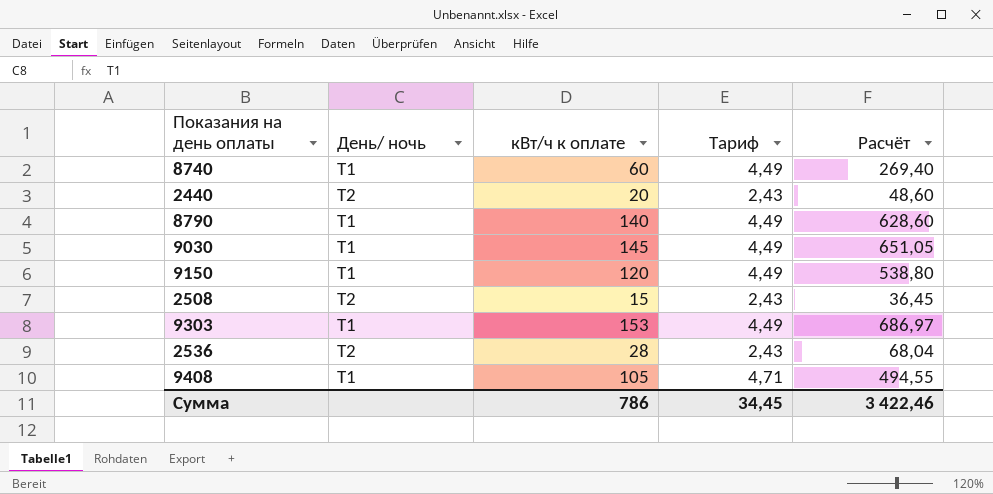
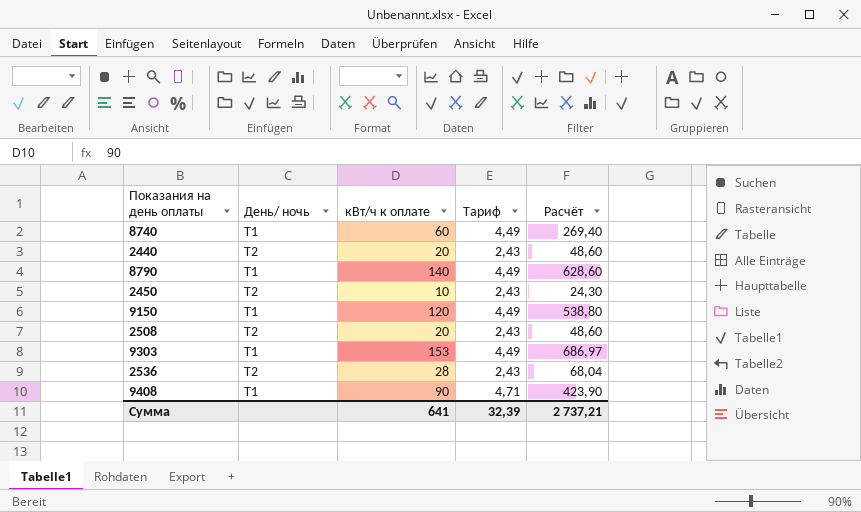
row 9030: Т1 | 145 | 4,49 | 651,05 -> none
row 2450: none -> Т2 | 10 | 2,43 | 24,30
2508 | кВт/ч к оплате: 15 -> 20
2508 | Расчёт: 36,45 -> 48,60
9408 | кВт/ч к оплате: 105 -> 90
9408 | Расчёт: 494,55 -> 423,90
Сумма | кВт/ч к оплате: 786 -> 641
Сумма | Тариф: 34,45 -> 32,39
Сумма | Расчёт: 3 422,46 -> 2 737,21

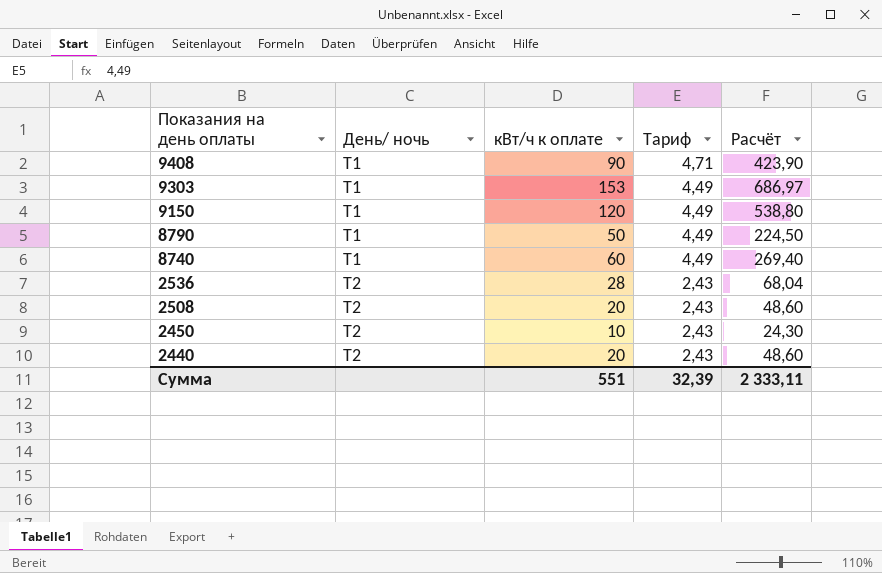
row order: none -> Показания на день оплаты descending
8790 | кВт/ч к оплате: 140 -> 50
8790 | Расчёт: 628,60 -> 224,50
Сумма | кВт/ч к оплате: 641 -> 551
Сумма | Расчёт: 2 737,21 -> 2 333,11

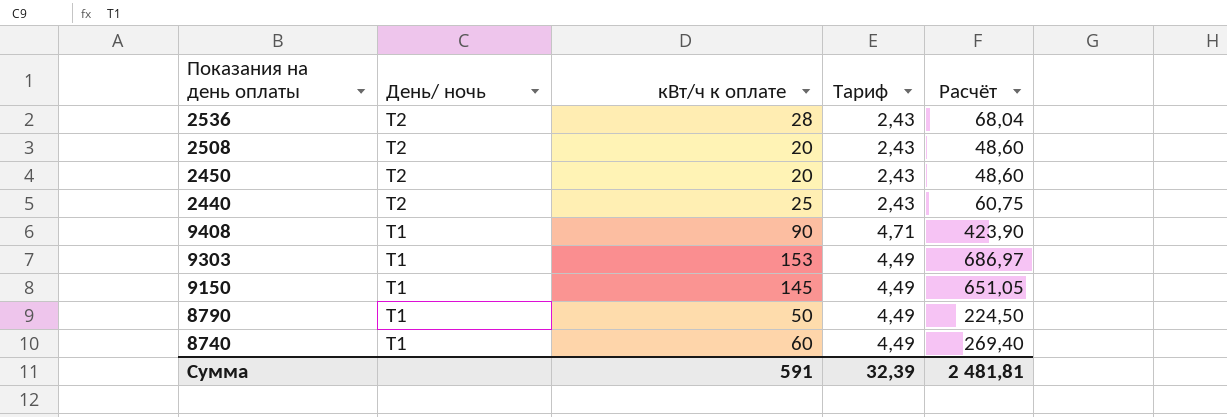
row order: Показания на день оплаты descending -> День/ ночь descending
2450 | кВт/ч к оплате: 10 -> 20
2450 | Расчёт: 24,30 -> 48,60
2440 | кВт/ч к оплате: 20 -> 25
2440 | Расчёт: 48,60 -> 60,75
9150 | кВт/ч к оплате: 120 -> 145
9150 | Расчёт: 538,80 -> 651,05
Сумма | кВт/ч к оплате: 551 -> 591
Сумма | Расчёт: 2 333,11 -> 2 481,81

